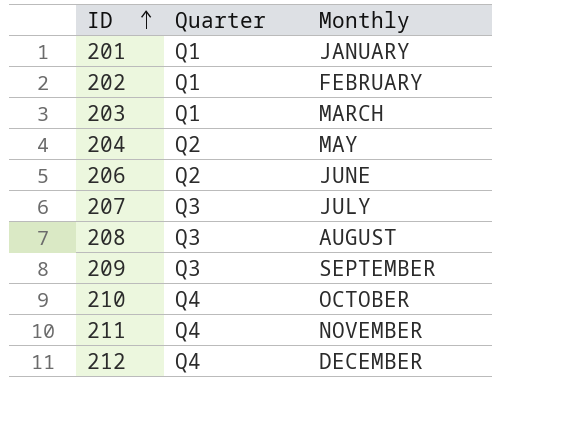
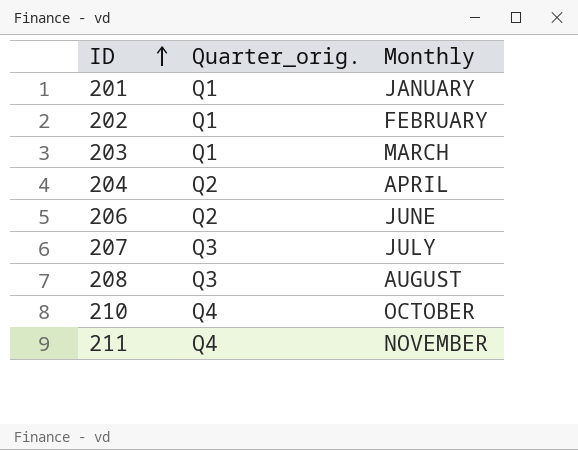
column name: Quarter -> Quarter_orig.
row 209: Q3 | SEPTEMBER -> none
row 212: Q4 | DECEMBER -> none
204 | Monthly: MAY -> APRIL

